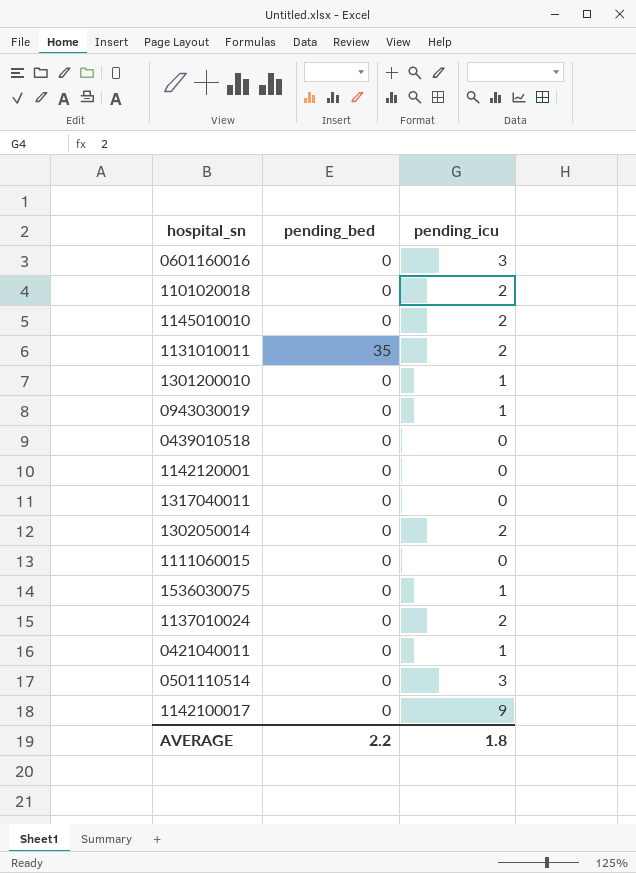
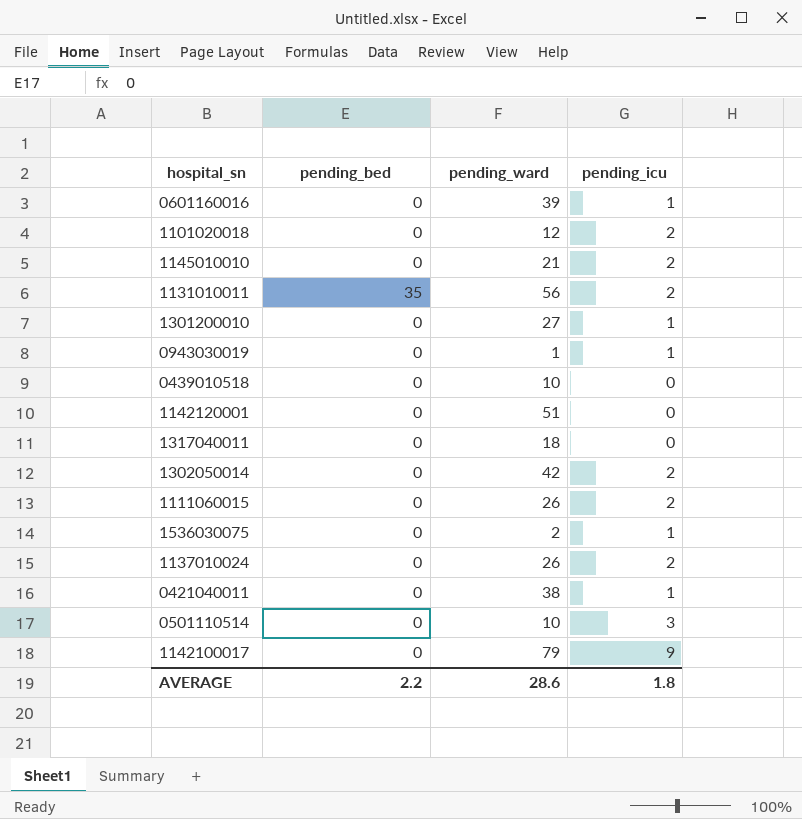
column pending_ward | position: none -> 3
0601160016 | pending_icu: 3 -> 1
1111060015 | pending_icu: 0 -> 2

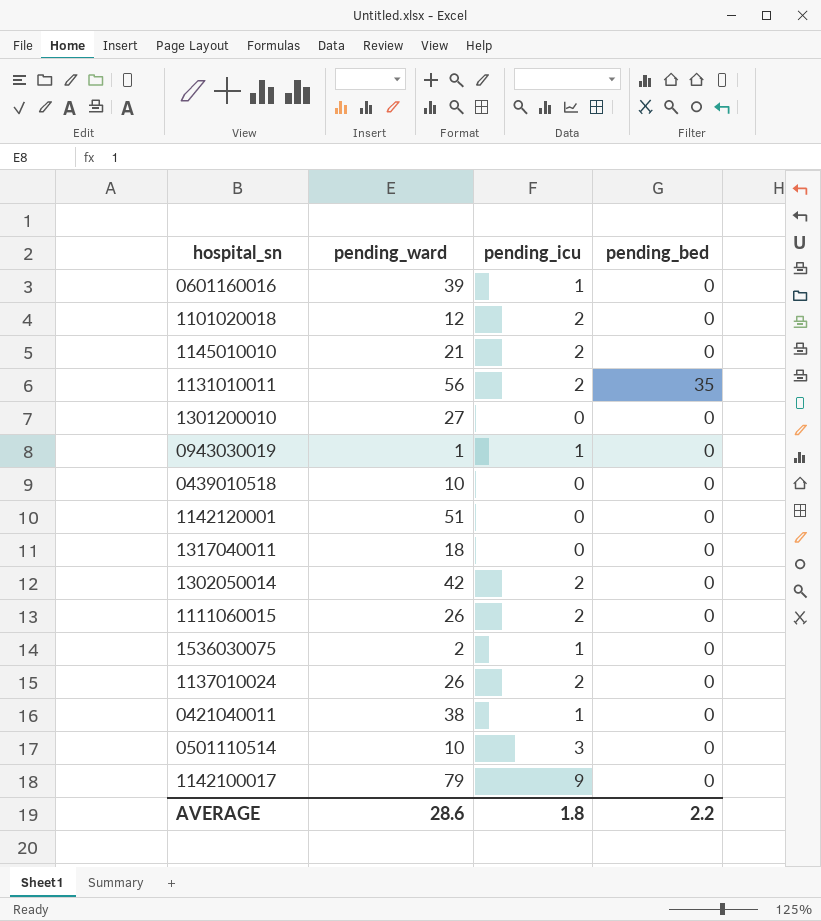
column pending_bed | position: 2 -> 4
1301200010 | pending_icu: 1 -> 0

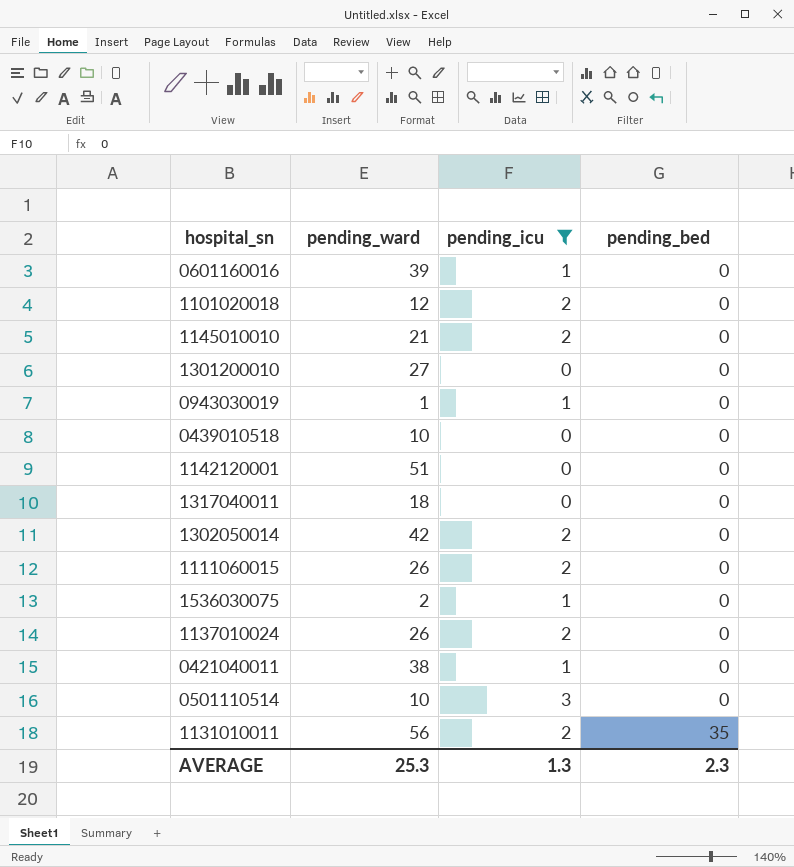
filter: none -> pending_icu != 9
row order: none -> pending_bed ascending
AVERAGE | pending_ward: 28.6 -> 25.3
AVERAGE | pending_icu: 1.8 -> 1.3
AVERAGE | pending_bed: 2.2 -> 2.3

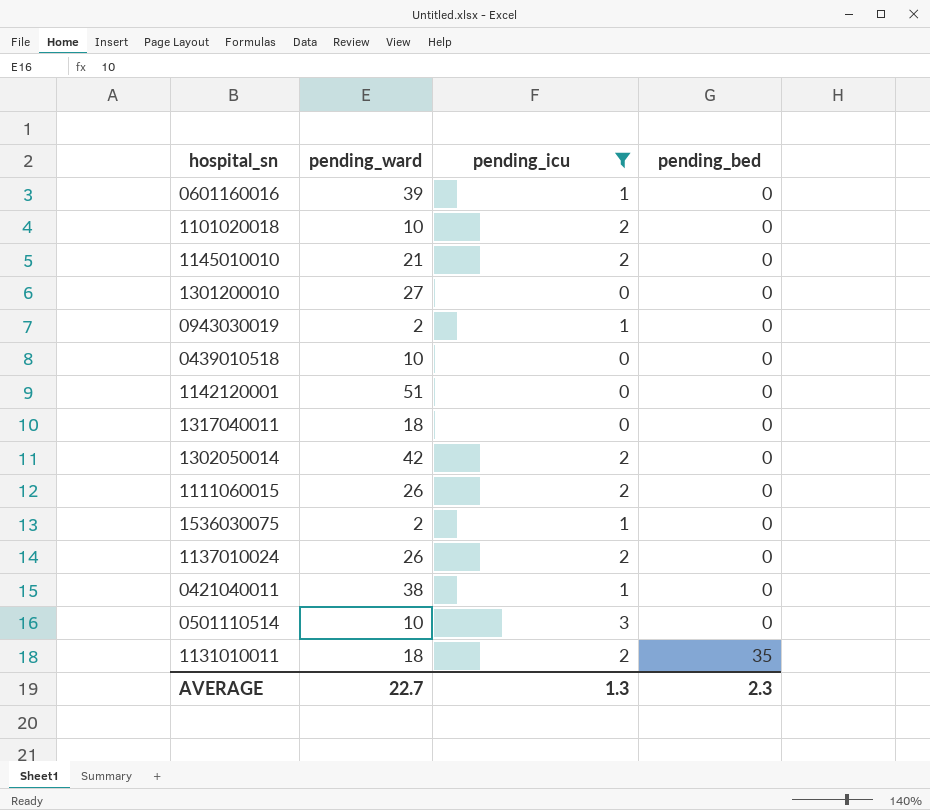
1101020018 | pending_ward: 12 -> 10
0943030019 | pending_ward: 1 -> 2
1131010011 | pending_ward: 56 -> 18
AVERAGE | pending_ward: 25.3 -> 22.7

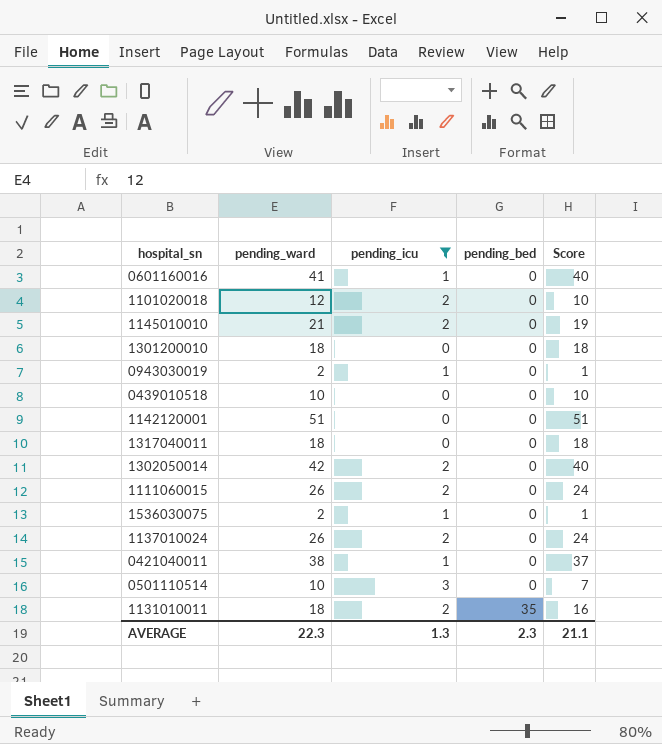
column Score | formula: none -> [pending_ward] - [pending_icu]
0601160016 | pending_ward: 39 -> 41
1101020018 | pending_ward: 10 -> 12
1301200010 | pending_ward: 27 -> 18
AVERAGE | pending_ward: 22.7 -> 22.3

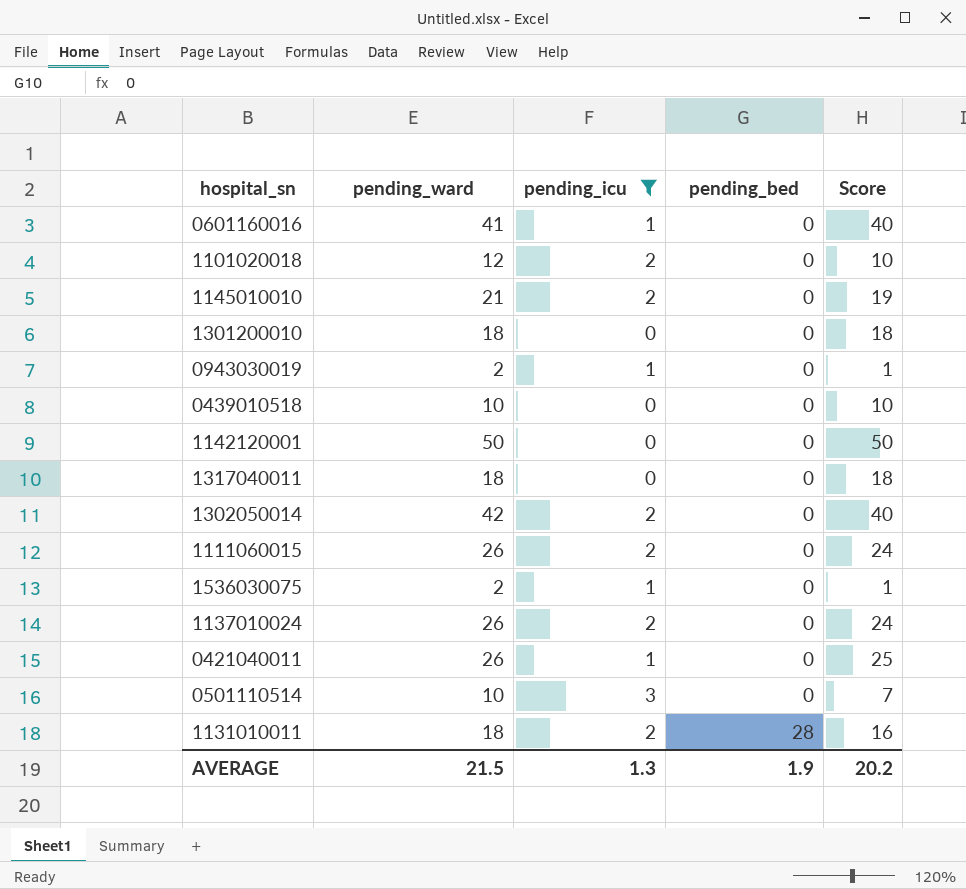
1142120001 | pending_ward: 51 -> 50
1142120001 | Score: 51 -> 50
0421040011 | pending_ward: 38 -> 26
0421040011 | Score: 37 -> 25
1131010011 | pending_bed: 35 -> 28
AVERAGE | pending_ward: 22.3 -> 21.5
AVERAGE | pending_bed: 2.3 -> 1.9
AVERAGE | Score: 21.1 -> 20.2

